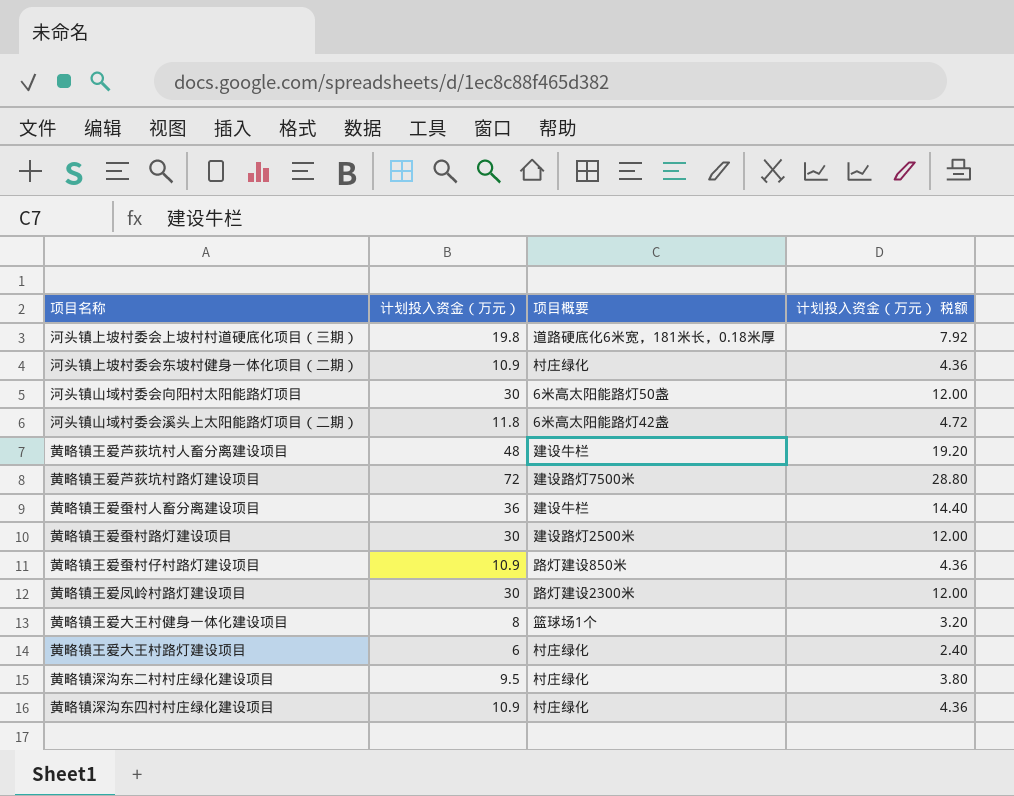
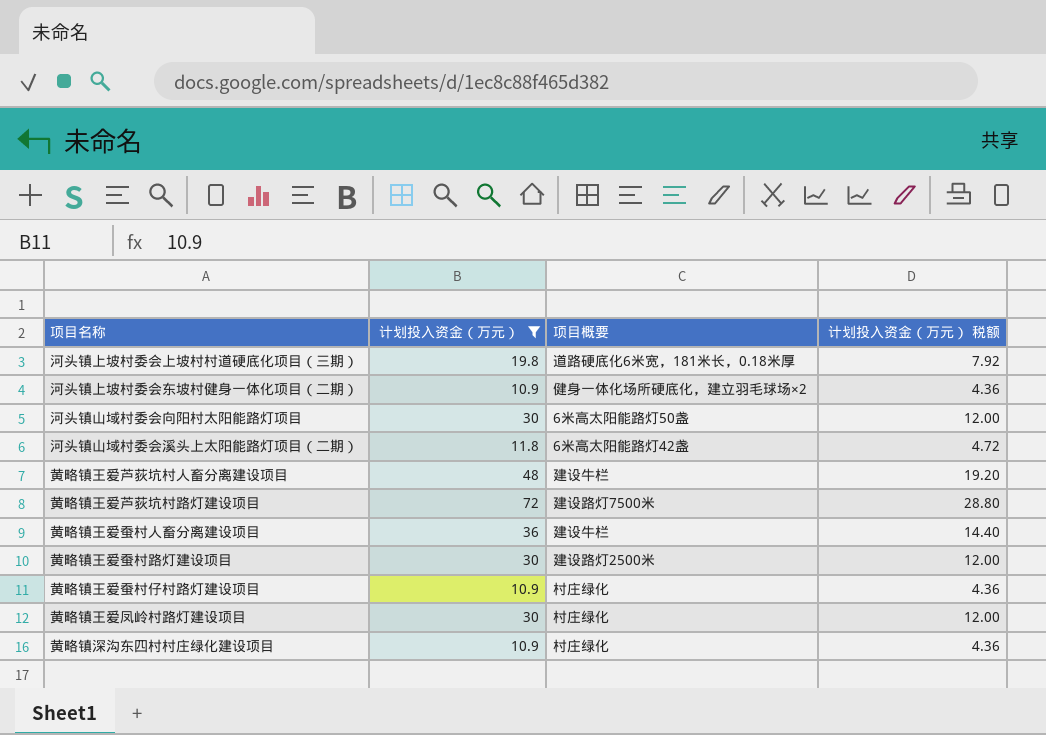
filter: none -> 计划投入资金（万元） >= 10.9
河头镇上坡村委会东坡村健身一体化项目（二期） | 项目概要: 村庄绿化 -> 健身一体化场所硬底化，建立羽毛球场×2
黄略镇王爱蚕村仔村路灯建设项目 | 项目概要: 路灯建设850米 -> 村庄绿化
黄略镇王爱凤岭村路灯建设项目 | 项目概要: 路灯建设2300米 -> 村庄绿化

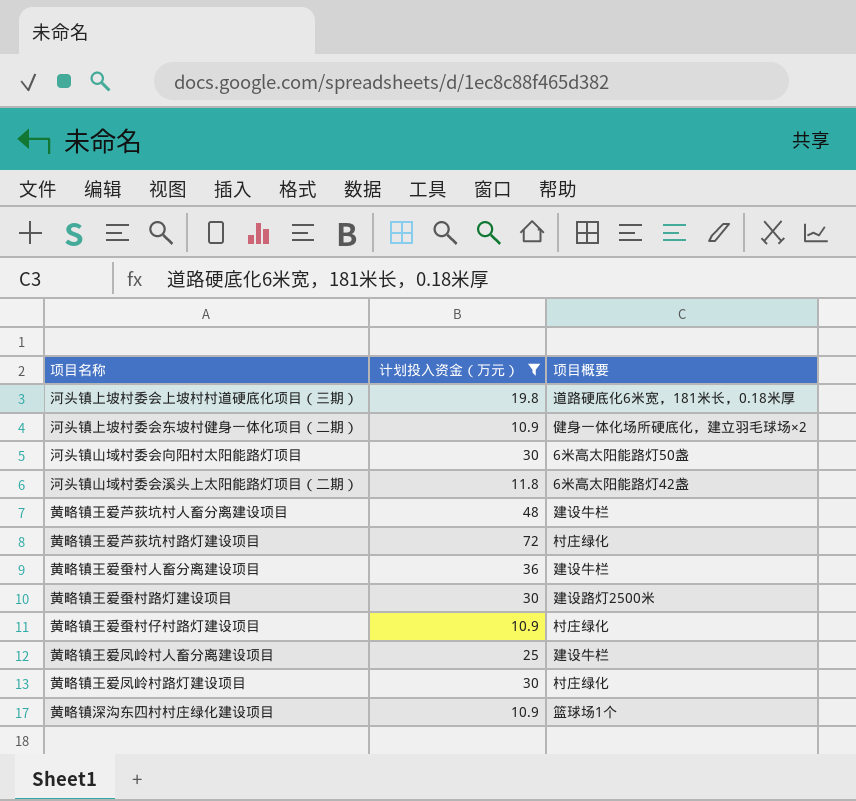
column 计划投入资金（万元） 税额 | formula: [计划投入资金（万元）] * 0.4 -> none
黄略镇王爱芦荻坑村路灯建设项目 | 项目概要: 建设路灯7500米 -> 村庄绿化
row 黄略镇王爱凤岭村人畜分离建设项目: none -> 25 | 建设牛栏
黄略镇深沟东四村村庄绿化建设项目 | 项目概要: 村庄绿化 -> 篮球场1个

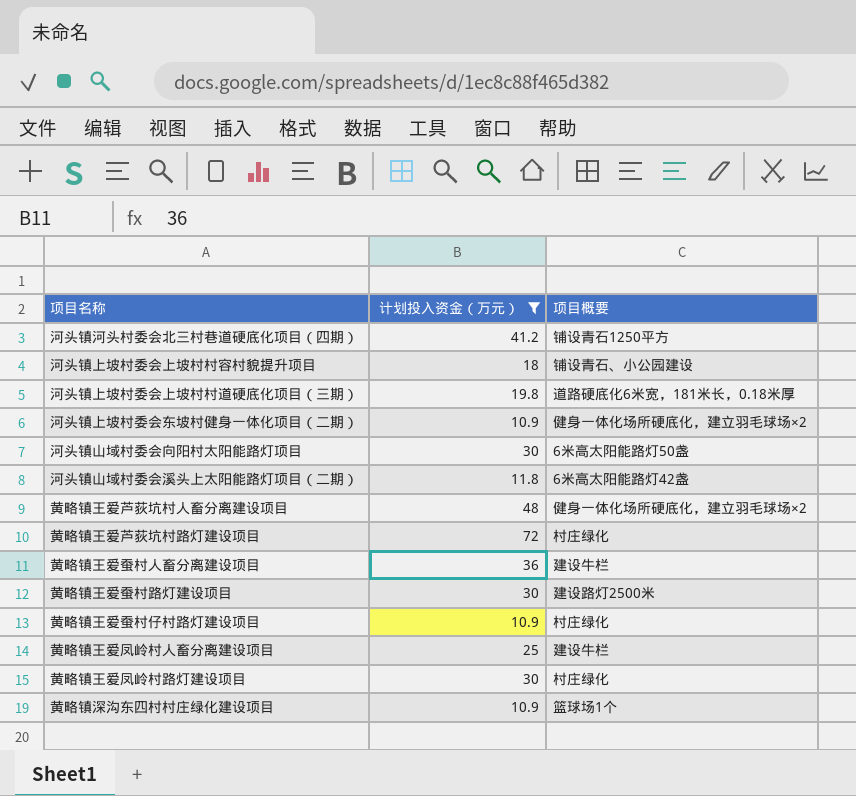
row 河头镇河头村委会北三村巷道硬底化项目（四期）: none -> 41.2 | 铺设青石1250平方
row 河头镇上坡村委会上坡村村容村貌提升项目: none -> 18 | 铺设青石、小公园建设
黄略镇王爱芦荻坑村人畜分离建设项目 | 项目概要: 建设牛栏 -> 健身一体化场所硬底化，建立羽毛球场×2

